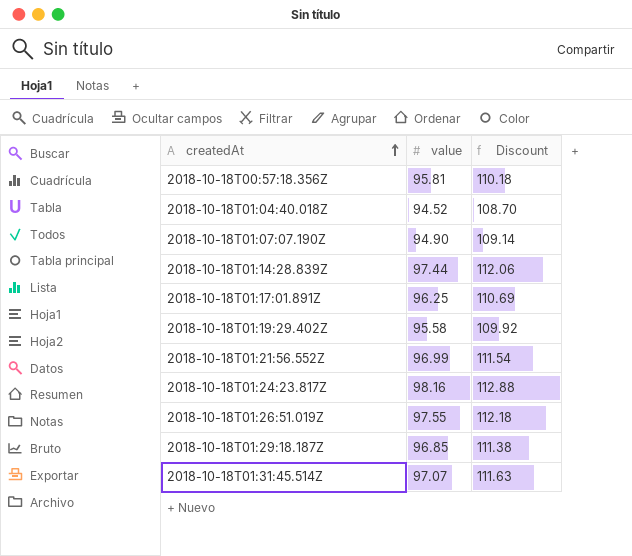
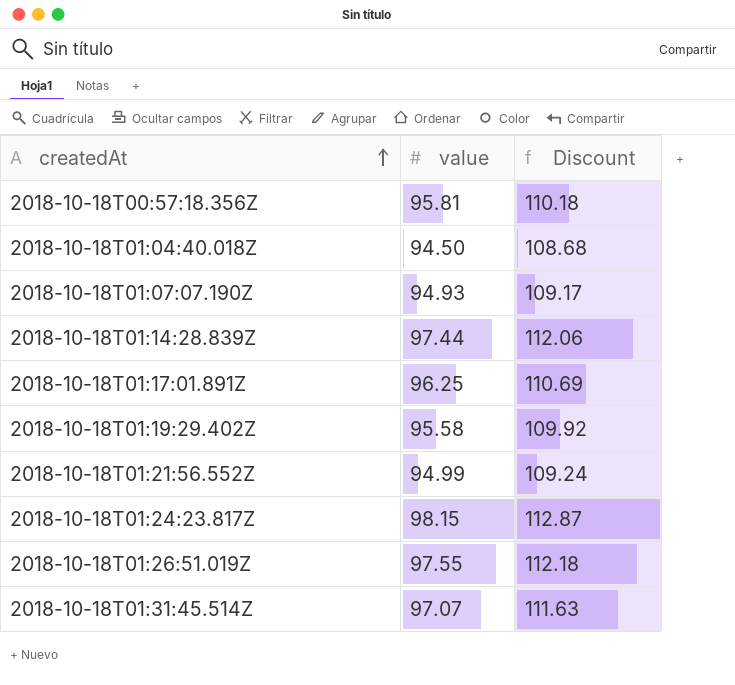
row 2018-10-18T01:29:18.187Z: 96.85 | 111.38 -> none
2018-10-18T01:04:40.018Z | value: 94.52 -> 94.50
2018-10-18T01:04:40.018Z | Discount: 108.70 -> 108.68
2018-10-18T01:07:07.190Z | value: 94.90 -> 94.93
2018-10-18T01:07:07.190Z | Discount: 109.14 -> 109.17
2018-10-18T01:21:56.552Z | value: 96.99 -> 94.99
2018-10-18T01:21:56.552Z | Discount: 111.54 -> 109.24
2018-10-18T01:24:23.817Z | value: 98.16 -> 98.15
2018-10-18T01:24:23.817Z | Discount: 112.88 -> 112.87

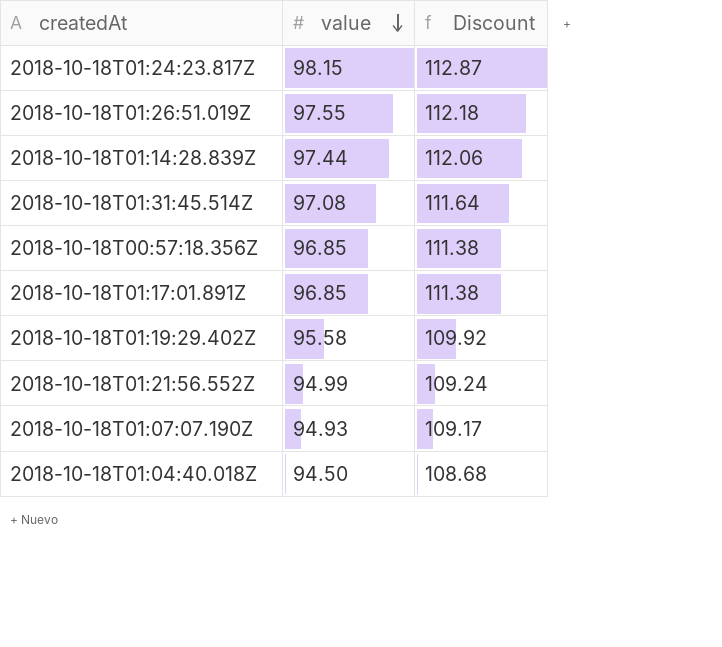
row order: createdAt ascending -> value descending
2018-10-18T01:31:45.514Z | value: 97.07 -> 97.08
2018-10-18T01:31:45.514Z | Discount: 111.63 -> 111.64
2018-10-18T00:57:18.356Z | value: 95.81 -> 96.85
2018-10-18T00:57:18.356Z | Discount: 110.18 -> 111.38
2018-10-18T01:17:01.891Z | value: 96.25 -> 96.85
2018-10-18T01:17:01.891Z | Discount: 110.69 -> 111.38

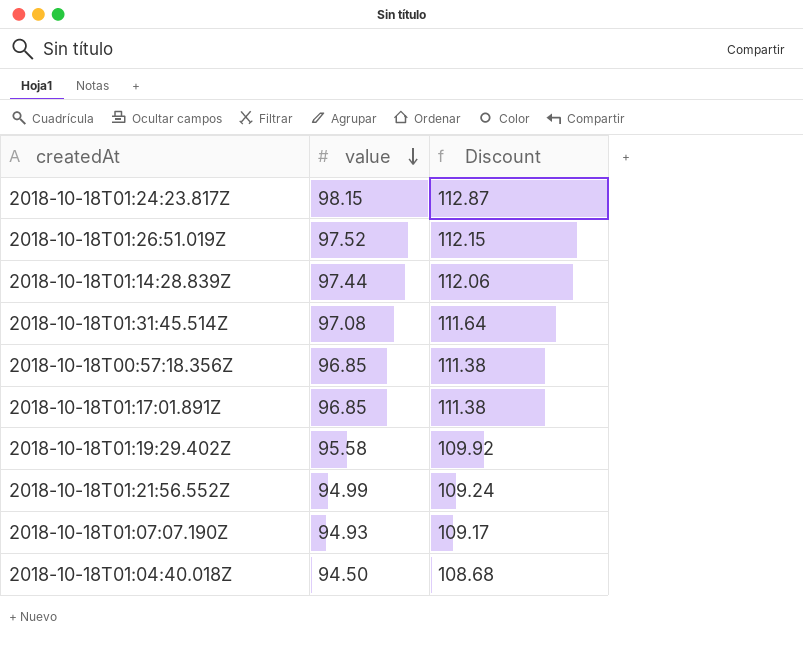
2018-10-18T01:26:51.019Z | value: 97.55 -> 97.52
2018-10-18T01:26:51.019Z | Discount: 112.18 -> 112.15

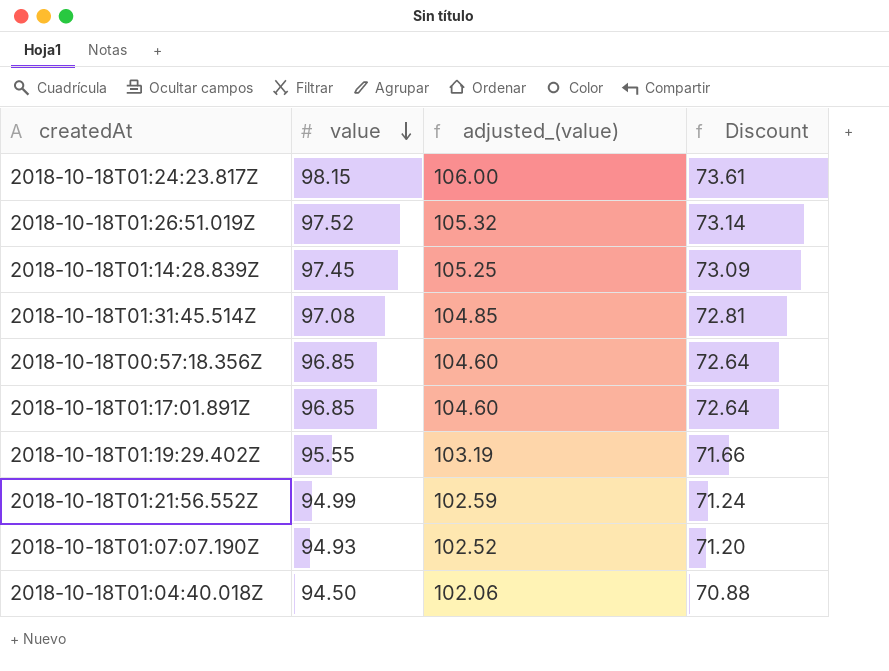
column adjusted_(value) | formula: none -> [value] * 1.08
column Discount | formula: [value] * 1.15 -> [value] * 0.75
2018-10-18T01:14:28.839Z | value: 97.44 -> 97.45
2018-10-18T01:19:29.402Z | value: 95.58 -> 95.55

